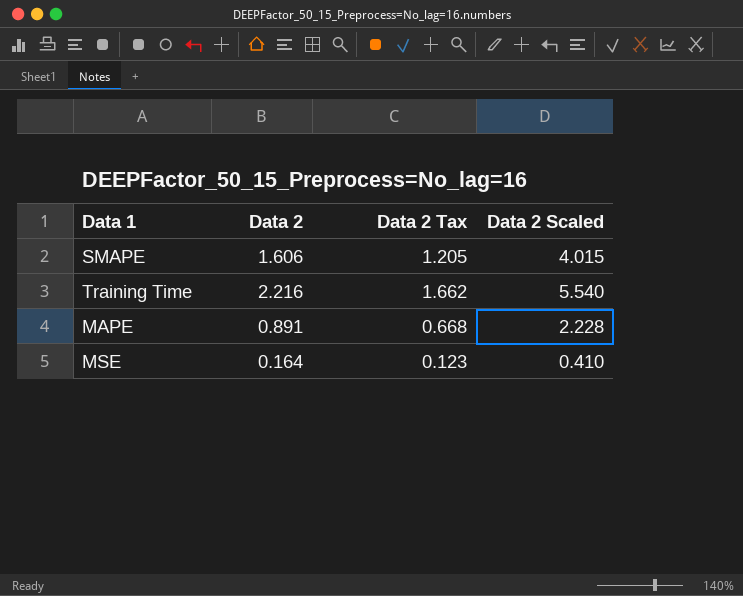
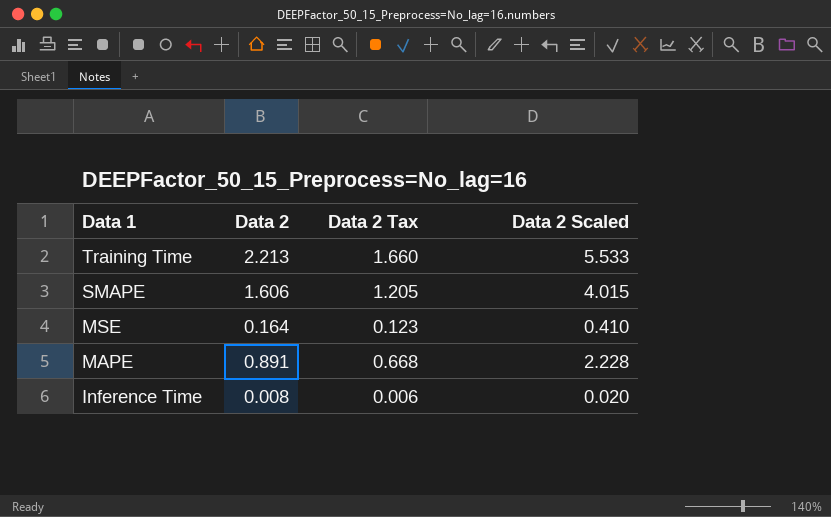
row order: none -> Data 1 descending
Training Time | Data 2: 2.216 -> 2.213
Training Time | Data 2 Tax: 1.662 -> 1.660
Training Time | Data 2 Scaled: 5.540 -> 5.533
row Inference Time: none -> 0.008 | 0.006 | 0.020

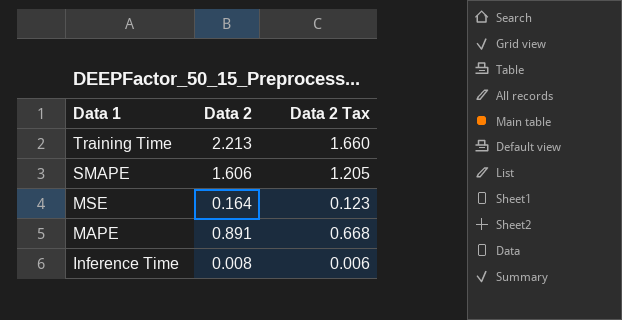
column Data 2 Scaled | formula: [Data 2] * 2.5 -> none

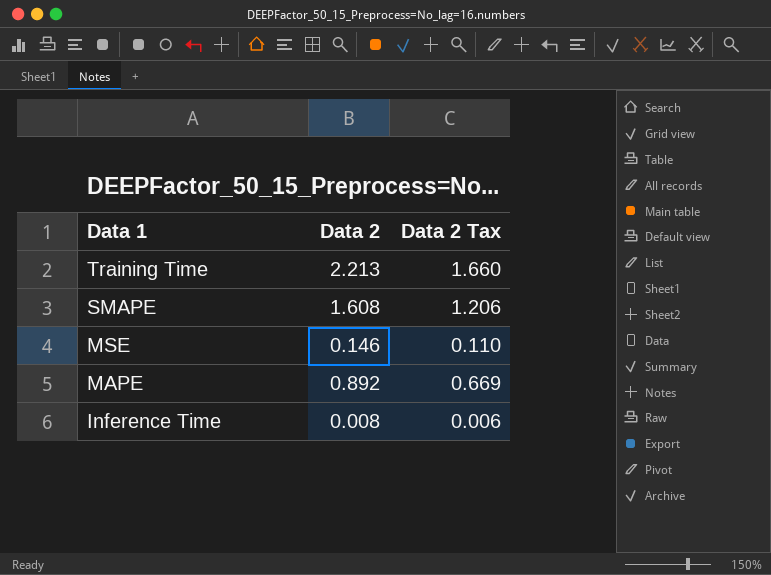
SMAPE | Data 2: 1.606 -> 1.608
SMAPE | Data 2 Tax: 1.205 -> 1.206
MSE | Data 2: 0.164 -> 0.146
MSE | Data 2 Tax: 0.123 -> 0.110
MAPE | Data 2: 0.891 -> 0.892
MAPE | Data 2 Tax: 0.668 -> 0.669

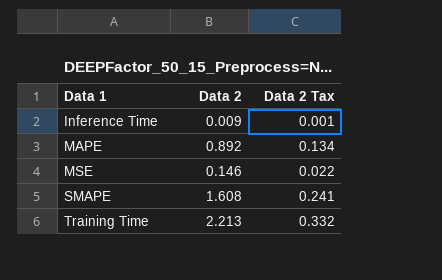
row order: Data 1 descending -> Data 1 ascending
column Data 2 Tax | formula: [Data 2] * 0.75 -> [Data 2] * 0.15
Inference Time | Data 2: 0.008 -> 0.009

